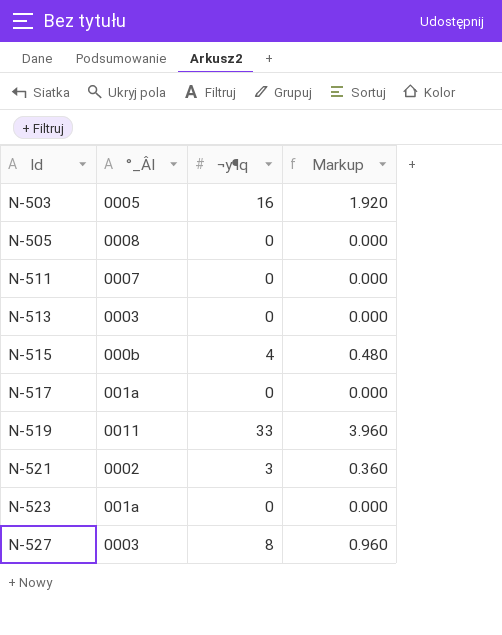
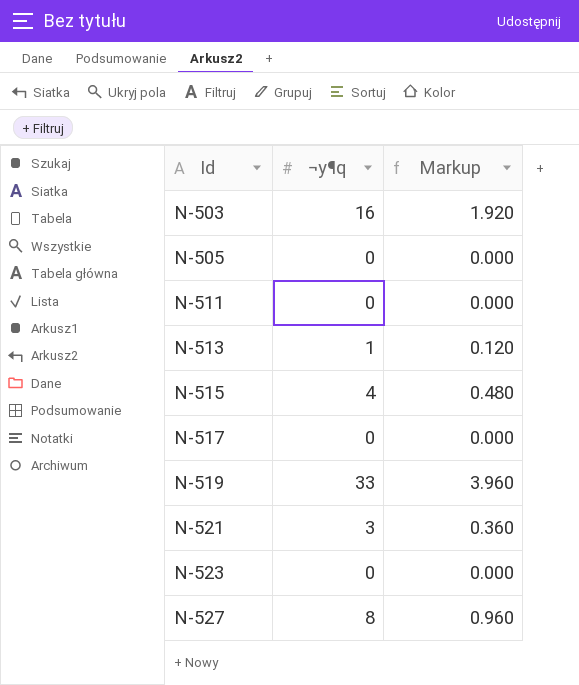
column °_ÂI | position: 2 -> none
N-513 | ¬y¶q: 0 -> 1
N-513 | Markup: 0.000 -> 0.120

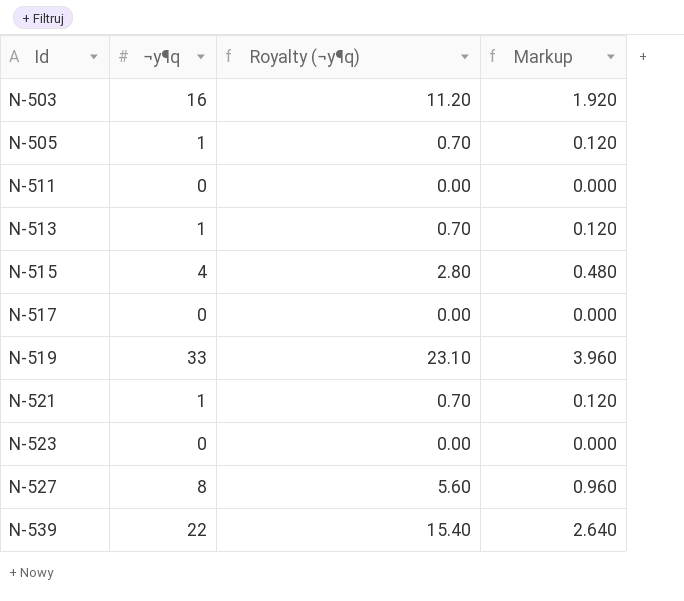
column Royalty (¬y¶q) | formula: none -> [¬y¶q] * 0.7
N-505 | ¬y¶q: 0 -> 1
N-505 | Markup: 0.000 -> 0.120
N-521 | ¬y¶q: 3 -> 1
N-521 | Markup: 0.360 -> 0.120
row N-539: none -> 22 | 15.40 | 2.640

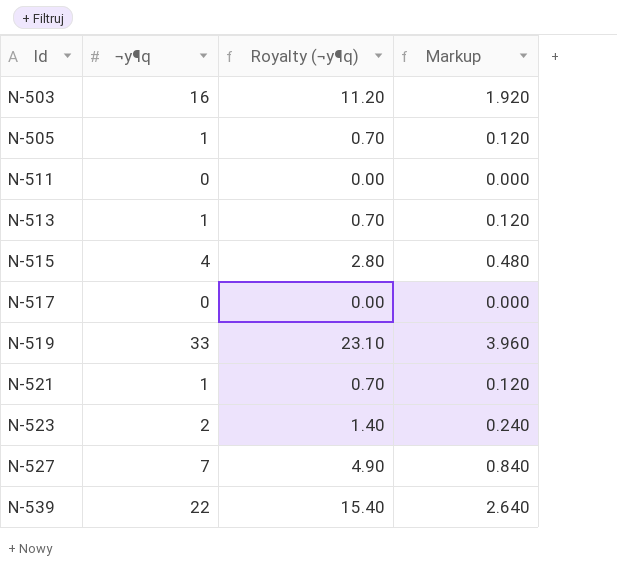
N-523 | ¬y¶q: 0 -> 2
N-523 | Royalty (¬y¶q): 0.00 -> 1.40
N-523 | Markup: 0.000 -> 0.240
N-527 | ¬y¶q: 8 -> 7
N-527 | Royalty (¬y¶q): 5.60 -> 4.90
N-527 | Markup: 0.960 -> 0.840

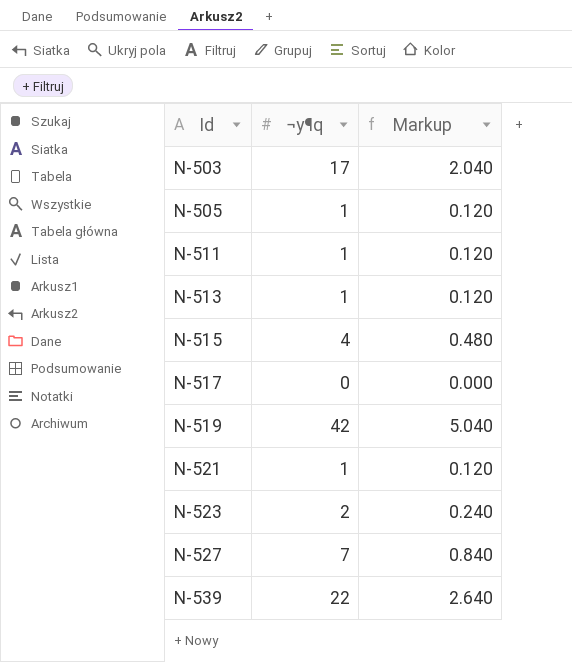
column Royalty (¬y¶q) | formula: [¬y¶q] * 0.7 -> none
N-503 | ¬y¶q: 16 -> 17
N-503 | Markup: 1.920 -> 2.040
N-511 | ¬y¶q: 0 -> 1
N-511 | Markup: 0.000 -> 0.120
N-519 | ¬y¶q: 33 -> 42
N-519 | Markup: 3.960 -> 5.040

